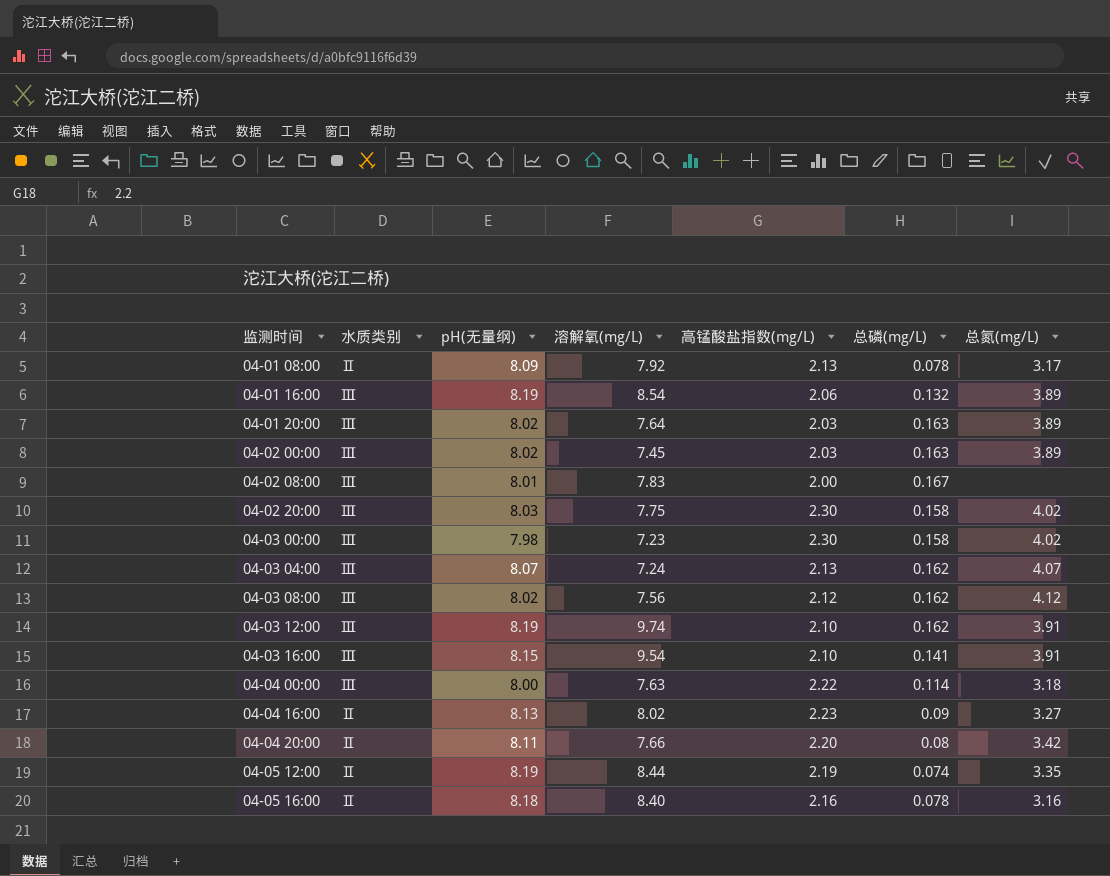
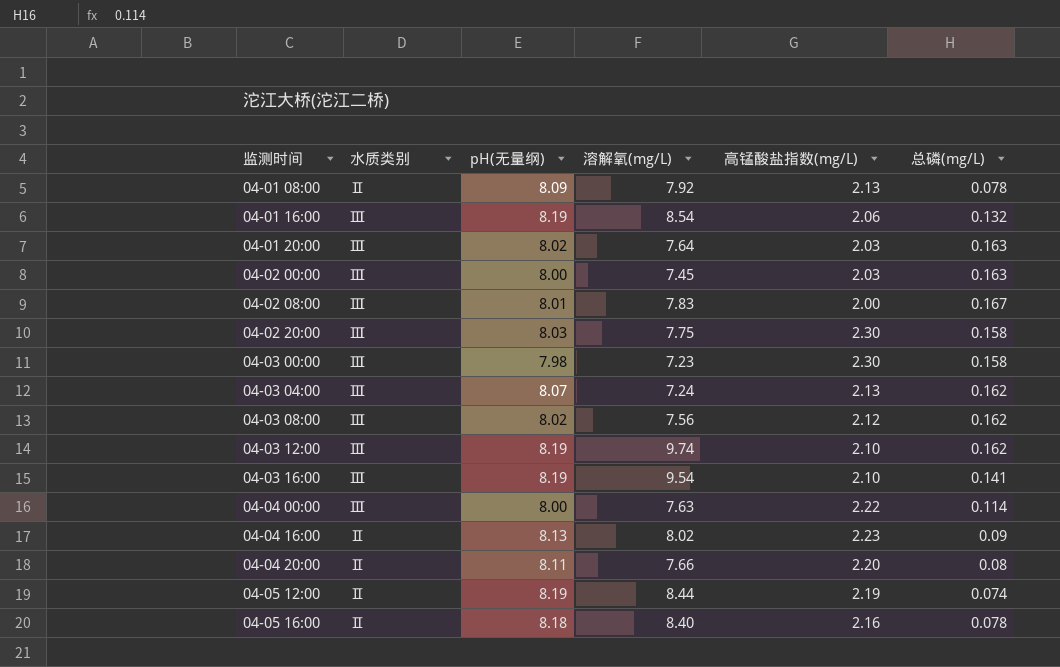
column 总氮(mg/L) | position: 7 -> none
04-02 00:00 | pH(无量纲): 8.02 -> 8.00
04-03 16:00 | pH(无量纲): 8.15 -> 8.19

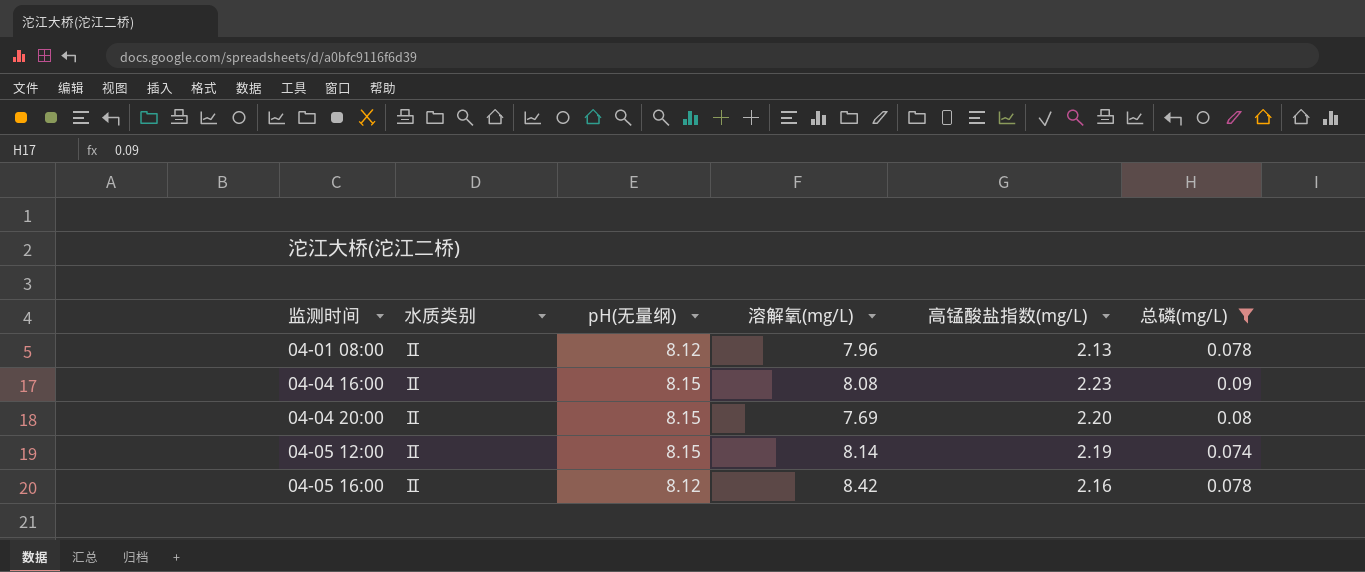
filter: none -> 总磷(mg/L) <= 0.09
04-01 08:00 | pH(无量纲): 8.09 -> 8.12
04-01 08:00 | 溶解氧(mg/L): 7.92 -> 7.96
04-04 16:00 | pH(无量纲): 8.13 -> 8.15
04-04 16:00 | 溶解氧(mg/L): 8.02 -> 8.08
04-04 20:00 | pH(无量纲): 8.11 -> 8.15
04-04 20:00 | 溶解氧(mg/L): 7.66 -> 7.69
04-05 12:00 | pH(无量纲): 8.19 -> 8.15
04-05 12:00 | 溶解氧(mg/L): 8.44 -> 8.14
04-05 16:00 | pH(无量纲): 8.18 -> 8.12
04-05 16:00 | 溶解氧(mg/L): 8.40 -> 8.42

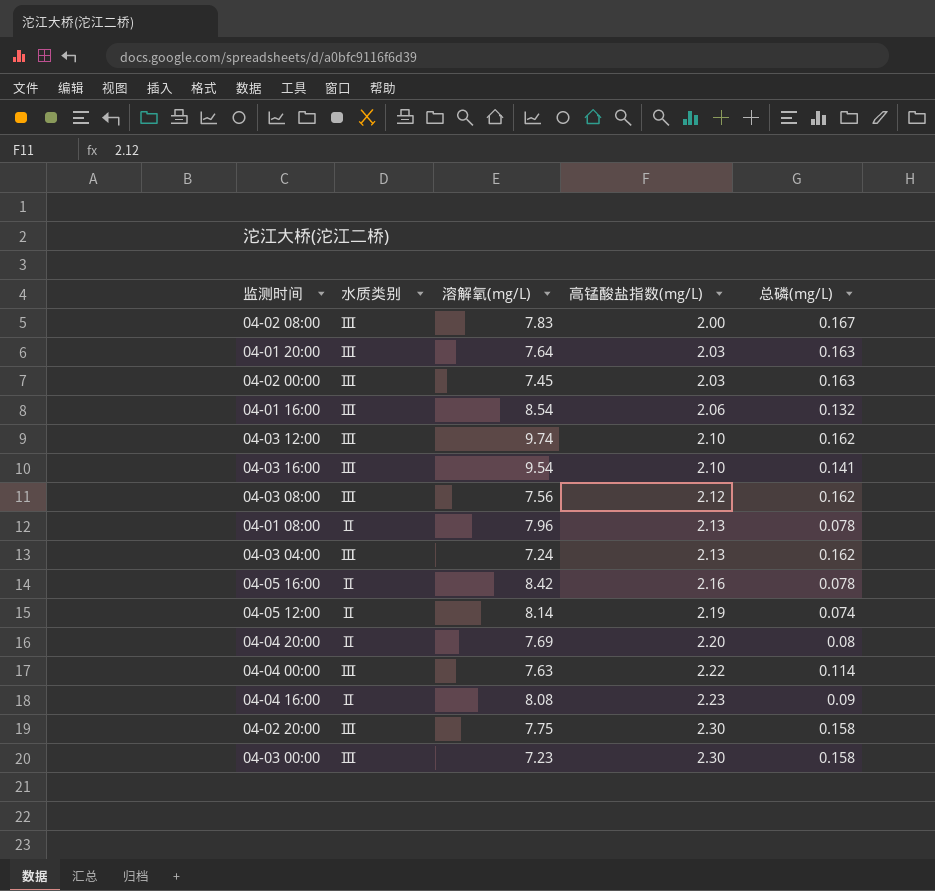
filter: 总磷(mg/L) <= 0.09 -> none
row order: 监测时间 ascending -> 高锰酸盐指数(mg/L) ascending
column pH(无量纲) | position: 3 -> none

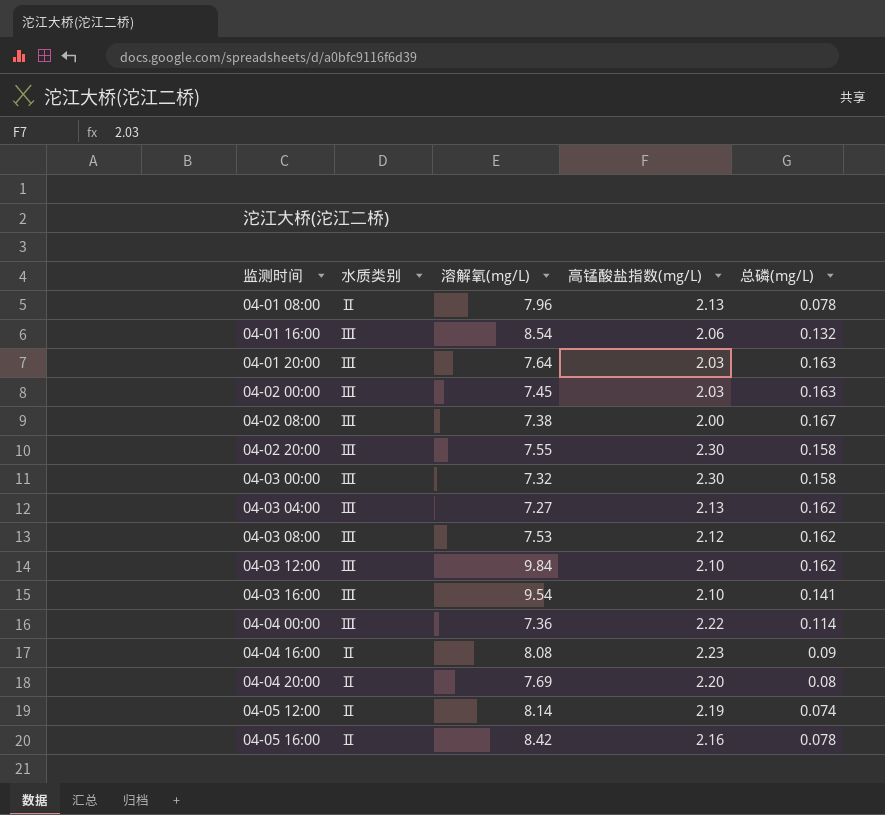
row order: 高锰酸盐指数(mg/L) ascending -> 监测时间 ascending
04-02 08:00 | 溶解氧(mg/L): 7.83 -> 7.38
04-02 20:00 | 溶解氧(mg/L): 7.75 -> 7.55
04-03 00:00 | 溶解氧(mg/L): 7.23 -> 7.32
04-03 04:00 | 溶解氧(mg/L): 7.24 -> 7.27
04-03 08:00 | 溶解氧(mg/L): 7.56 -> 7.53
04-03 12:00 | 溶解氧(mg/L): 9.74 -> 9.84
04-04 00:00 | 溶解氧(mg/L): 7.63 -> 7.36

